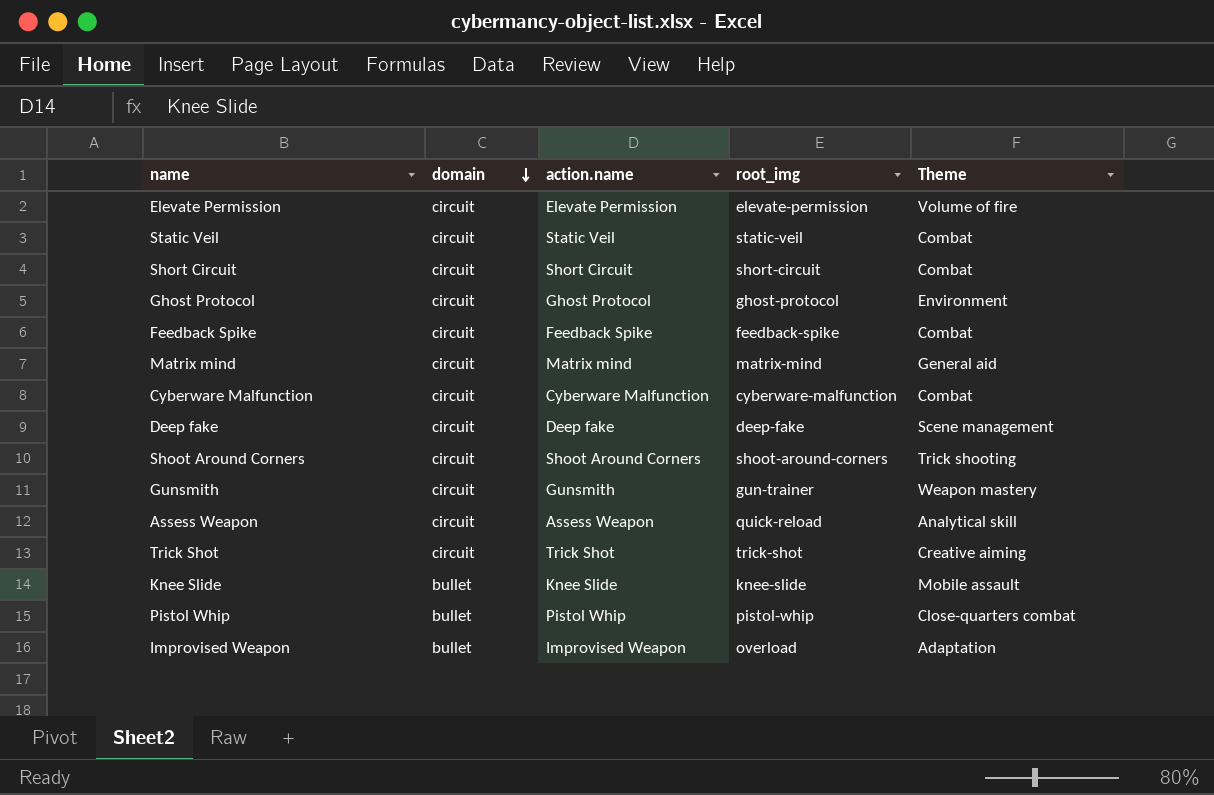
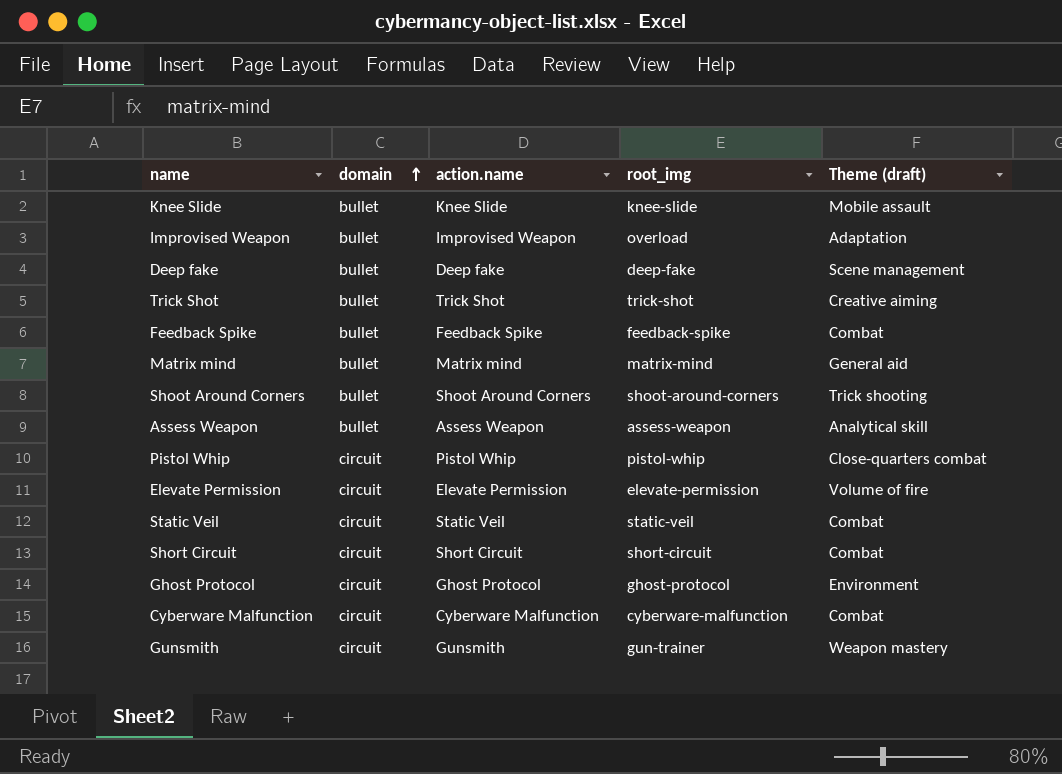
row order: domain descending -> domain ascending
column name: Theme -> Theme (draft)
Deep fake | domain: circuit -> bullet
Trick Shot | domain: circuit -> bullet
Feedback Spike | domain: circuit -> bullet
Matrix mind | domain: circuit -> bullet
Shoot Around Corners | domain: circuit -> bullet
Assess Weapon | domain: circuit -> bullet
Assess Weapon | root_img: quick-reload -> assess-weapon
Pistol Whip | domain: bullet -> circuit

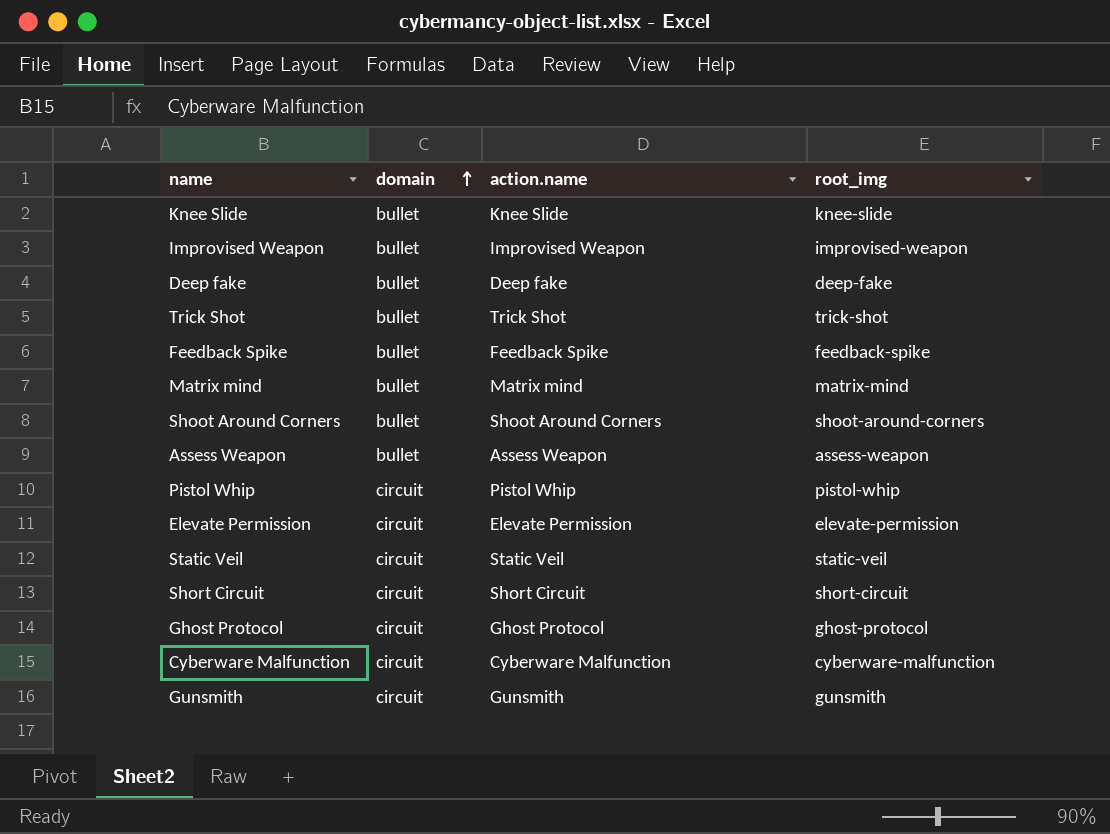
column Theme (draft) | position: 5 -> none
Improvised Weapon | root_img: overload -> improvised-weapon
Gunsmith | root_img: gun-trainer -> gunsmith

